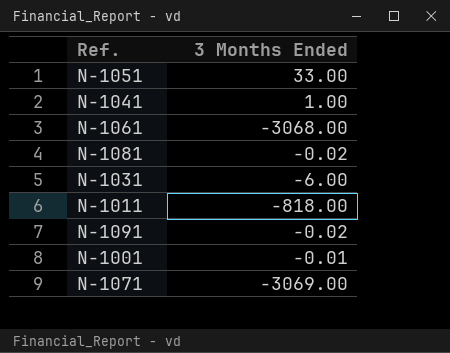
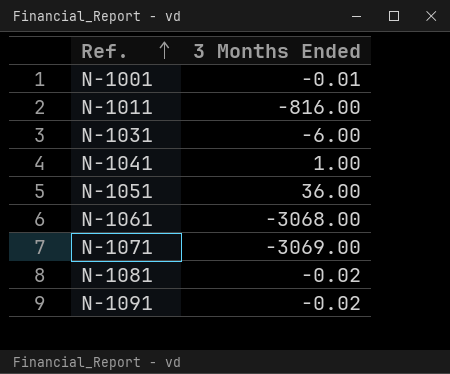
row order: none -> Ref. ascending
N-1011 | 3 Months Ended: -818.00 -> -816.00
N-1051 | 3 Months Ended: 33.00 -> 36.00

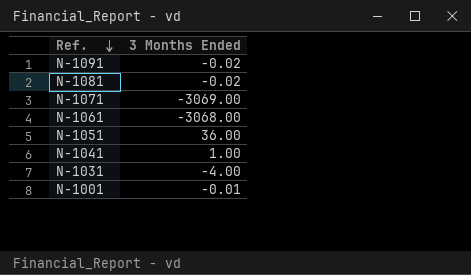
row order: Ref. ascending -> Ref. descending
row N-1011: -816.00 -> none
N-1031 | 3 Months Ended: -6.00 -> -4.00

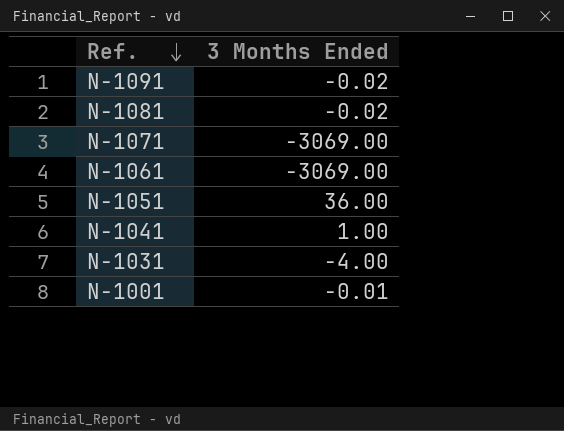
N-1061 | 3 Months Ended: -3068.00 -> -3069.00

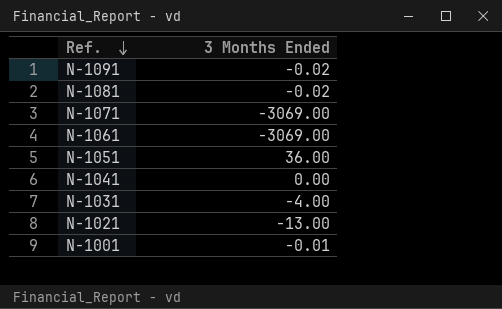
N-1041 | 3 Months Ended: 1.00 -> 0.00
row N-1021: none -> -13.00

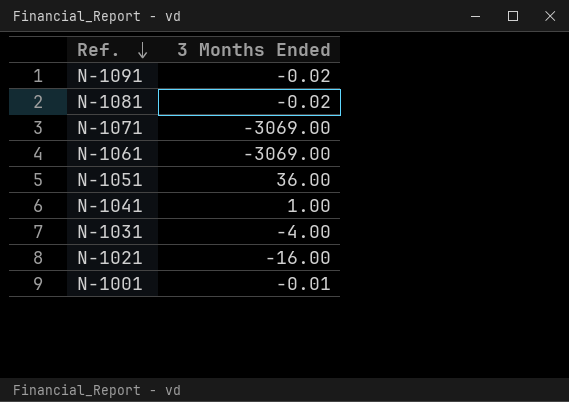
N-1041 | 3 Months Ended: 0.00 -> 1.00
N-1021 | 3 Months Ended: -13.00 -> -16.00

